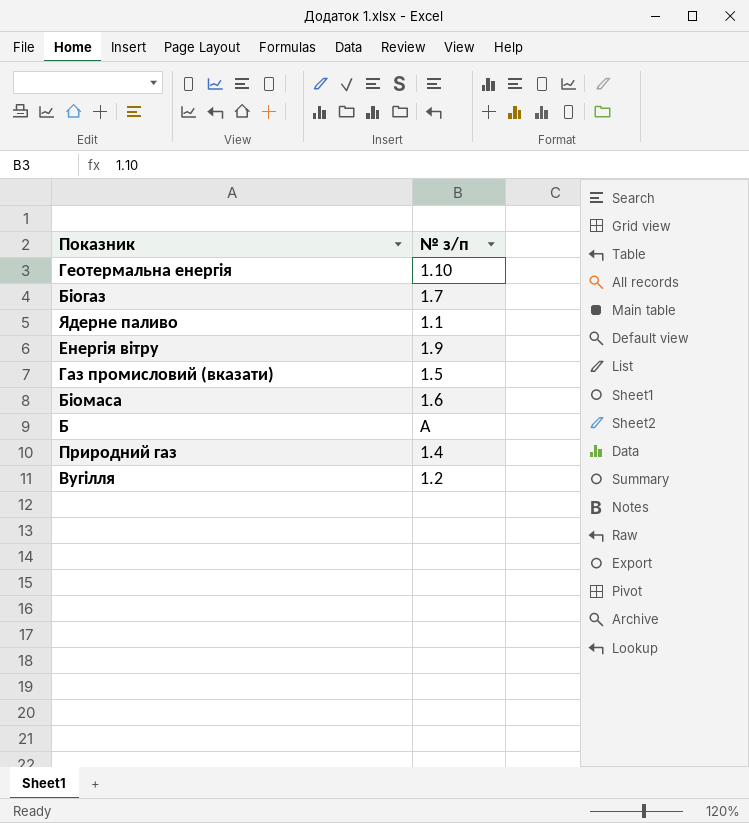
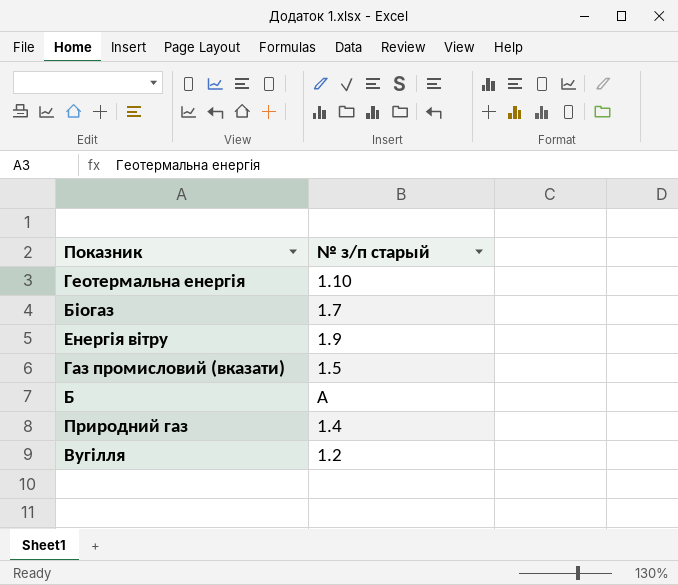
column name: № з/п -> № з/п старый
row Ядерне паливо: 1.1 -> none
row Біомаса: 1.6 -> none

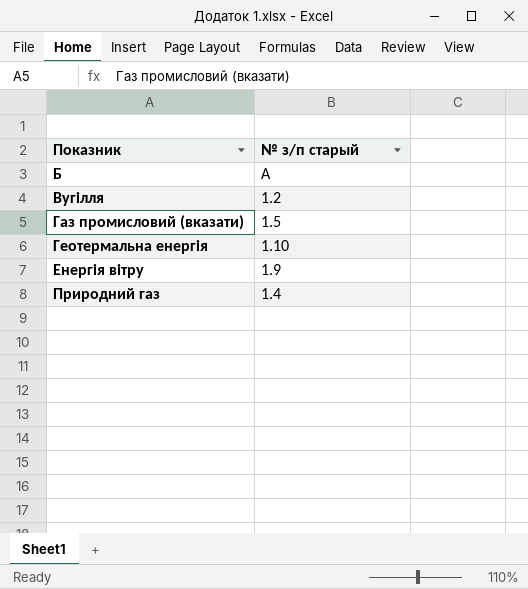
row order: none -> Показник ascending
row Біогаз: 1.7 -> none

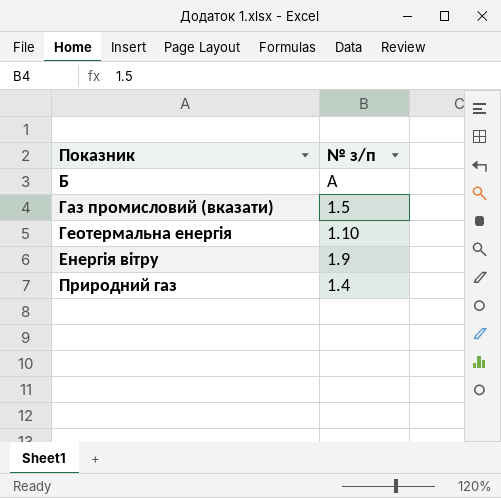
column name: № з/п старый -> № з/п
row Вугілля: 1.2 -> none

